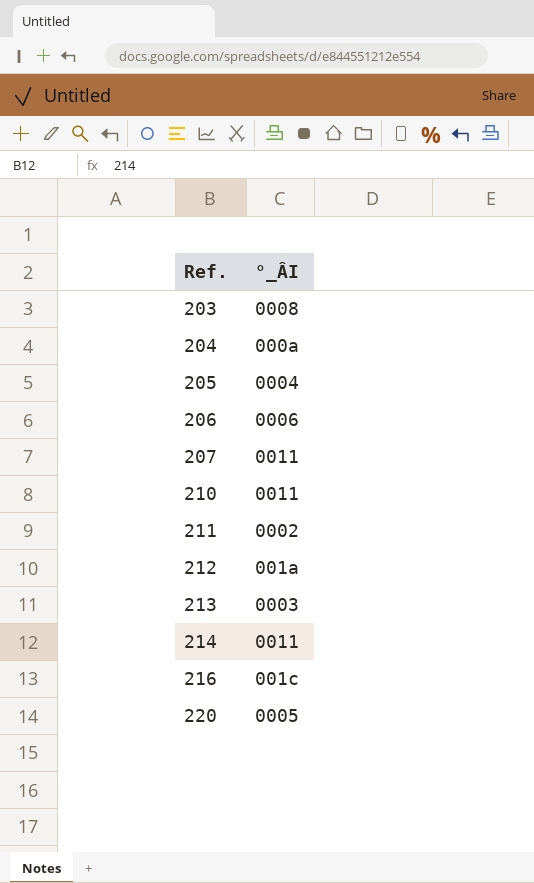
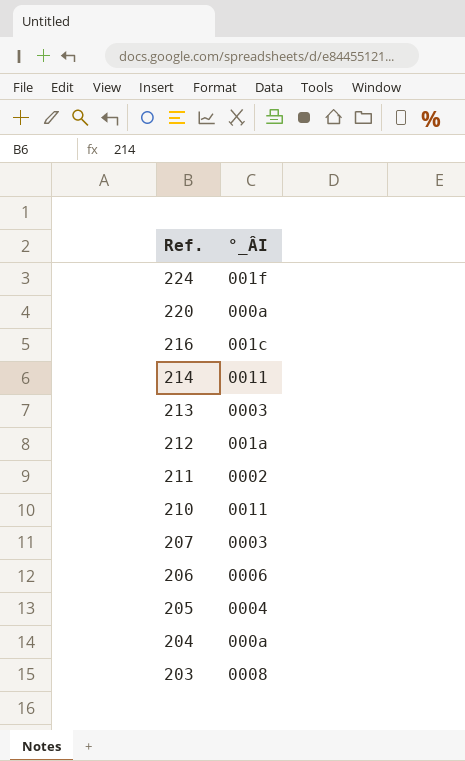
row order: Ref. ascending -> Ref. descending
row 224: none -> 001f
220 | °_ÂI: 0005 -> 000a
207 | °_ÂI: 0011 -> 0003

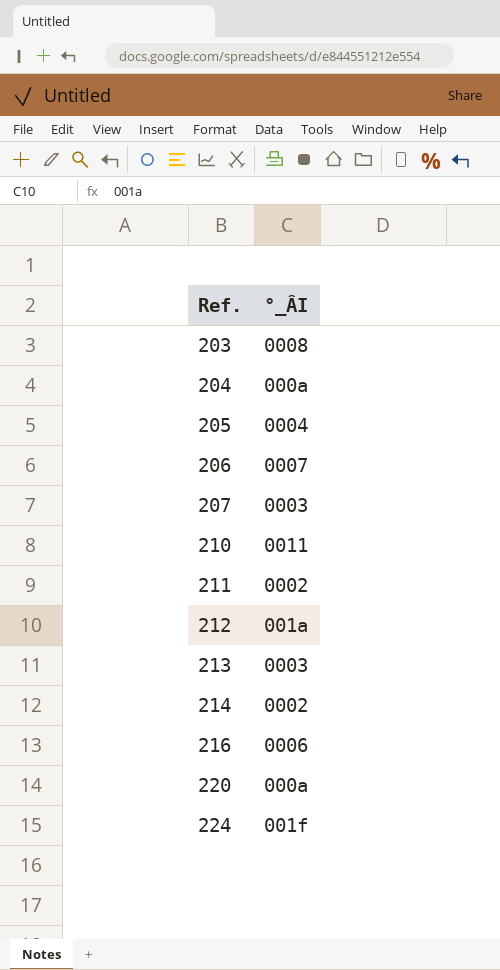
row order: Ref. descending -> Ref. ascending
206 | °_ÂI: 0006 -> 0007
214 | °_ÂI: 0011 -> 0002
216 | °_ÂI: 001c -> 0006

